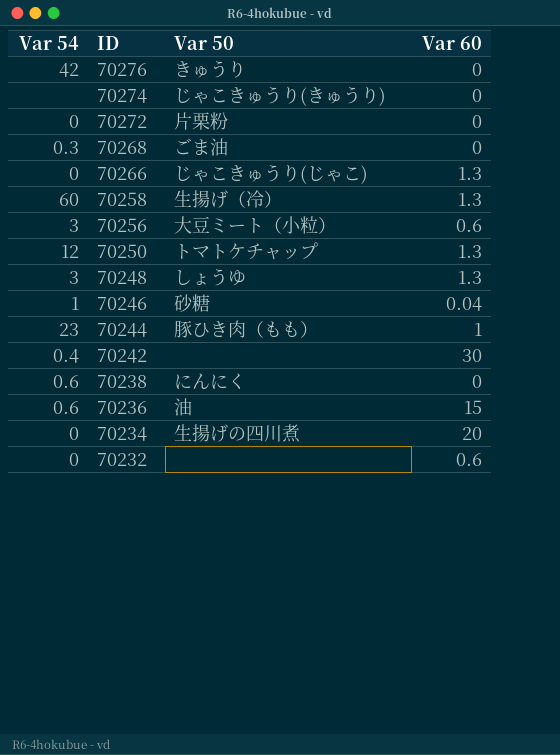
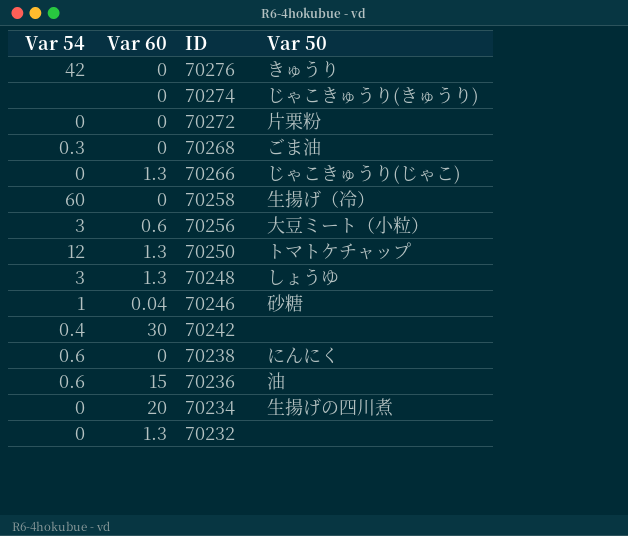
column Var 60 | position: 4 -> 2
row 70244: 23 | 豚ひき肉（もも） | 1 -> none
70258 | Var 60: 1.3 -> 0
70232 | Var 60: 0.6 -> 1.3

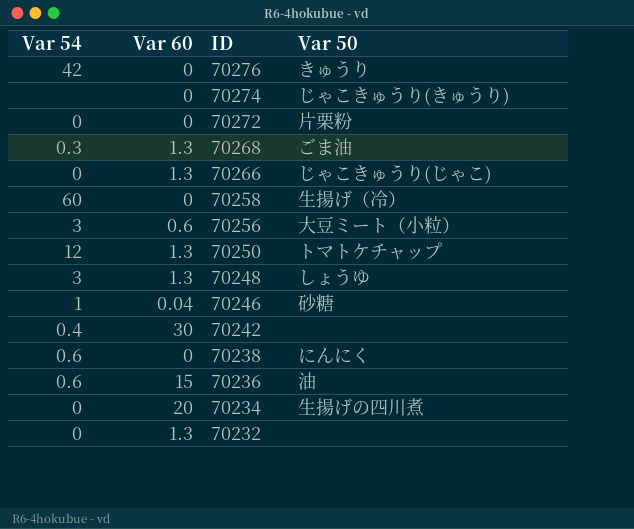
70268 | Var 60: 0 -> 1.3

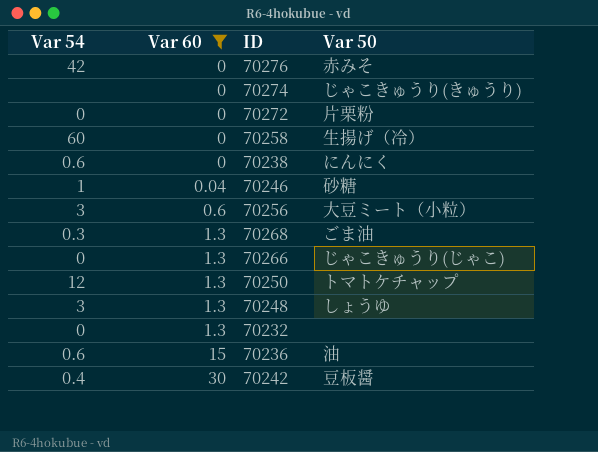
filter: none -> Var 60 != 20
row order: ID descending -> Var 60 ascending
70276 | Var 50: きゅうり -> 赤みそ
70242 | Var 50: none -> 豆板醤

